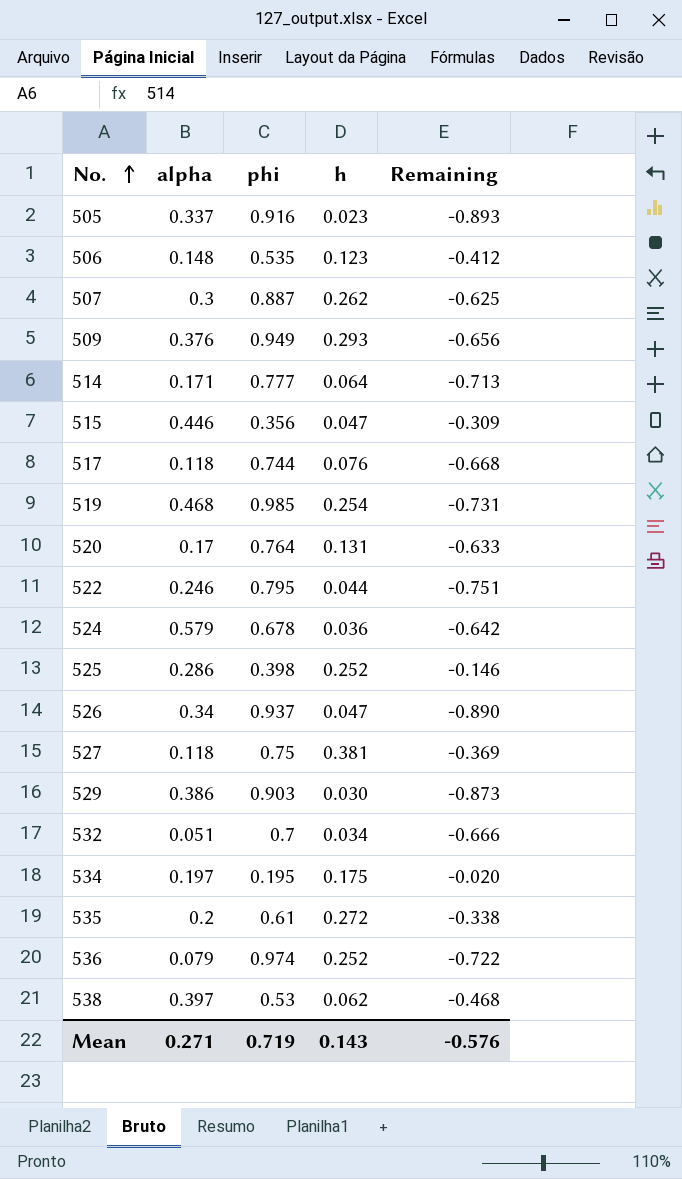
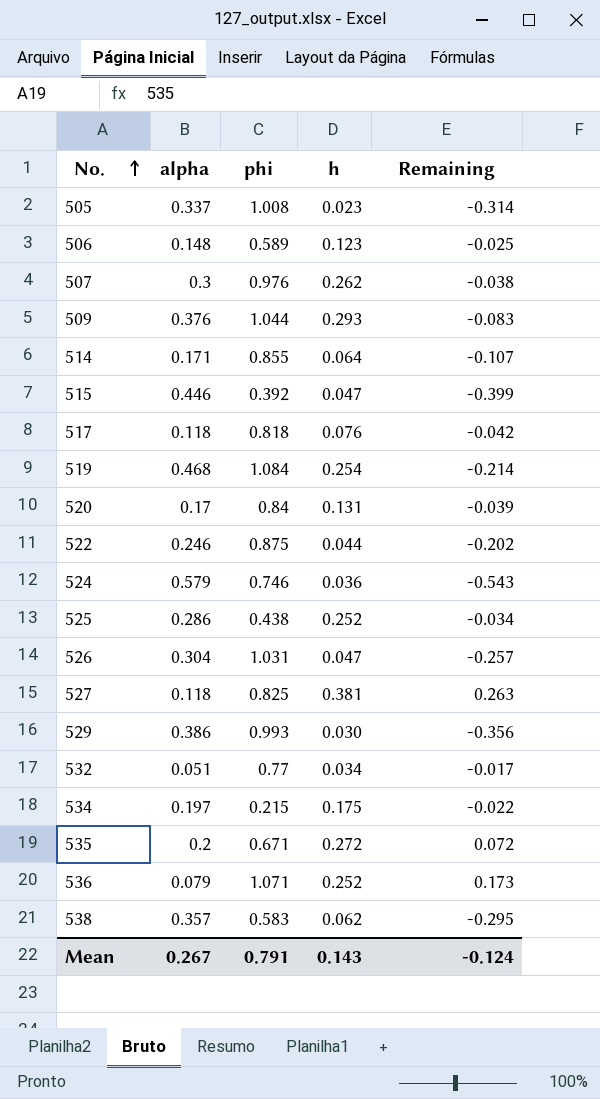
column Remaining | formula: [h] - [phi] -> [h] - [alpha]
505 | phi: 0.916 -> 1.008
506 | phi: 0.535 -> 0.589
507 | phi: 0.887 -> 0.976
509 | phi: 0.949 -> 1.044
514 | phi: 0.777 -> 0.855
515 | phi: 0.356 -> 0.392
517 | phi: 0.744 -> 0.818
519 | phi: 0.985 -> 1.084
520 | phi: 0.764 -> 0.84
522 | phi: 0.795 -> 0.875
524 | phi: 0.678 -> 0.746
525 | phi: 0.398 -> 0.438
526 | alpha: 0.34 -> 0.304
526 | phi: 0.937 -> 1.031
527 | phi: 0.75 -> 0.825
529 | phi: 0.903 -> 0.993
532 | phi: 0.7 -> 0.77
534 | phi: 0.195 -> 0.215
535 | phi: 0.61 -> 0.671
536 | phi: 0.974 -> 1.071
538 | alpha: 0.397 -> 0.357
538 | phi: 0.53 -> 0.583
Mean | alpha: 0.271 -> 0.267
Mean | phi: 0.719 -> 0.791
Mean | Remaining: -0.576 -> -0.124

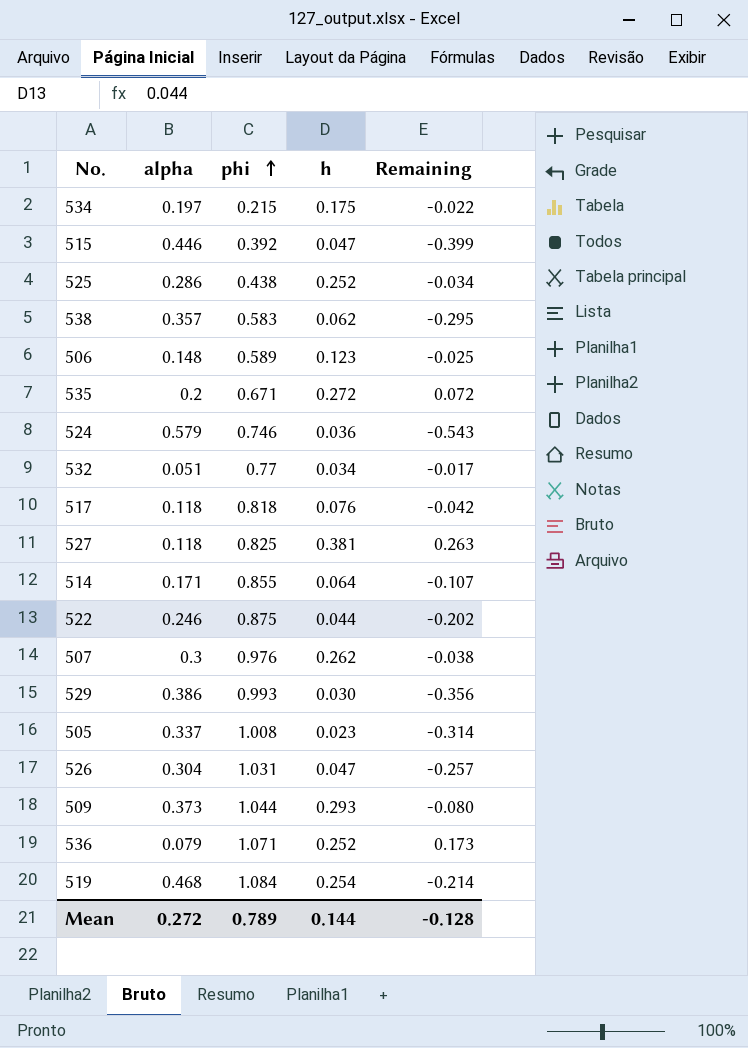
row order: No. ascending -> phi ascending
row 520: 0.17 | 0.84 | 0.131 | -0.039 -> none
509 | alpha: 0.376 -> 0.373
509 | Remaining: -0.083 -> -0.080
Mean | alpha: 0.267 -> 0.272
Mean | phi: 0.791 -> 0.789
Mean | h: 0.143 -> 0.144
Mean | Remaining: -0.124 -> -0.128

